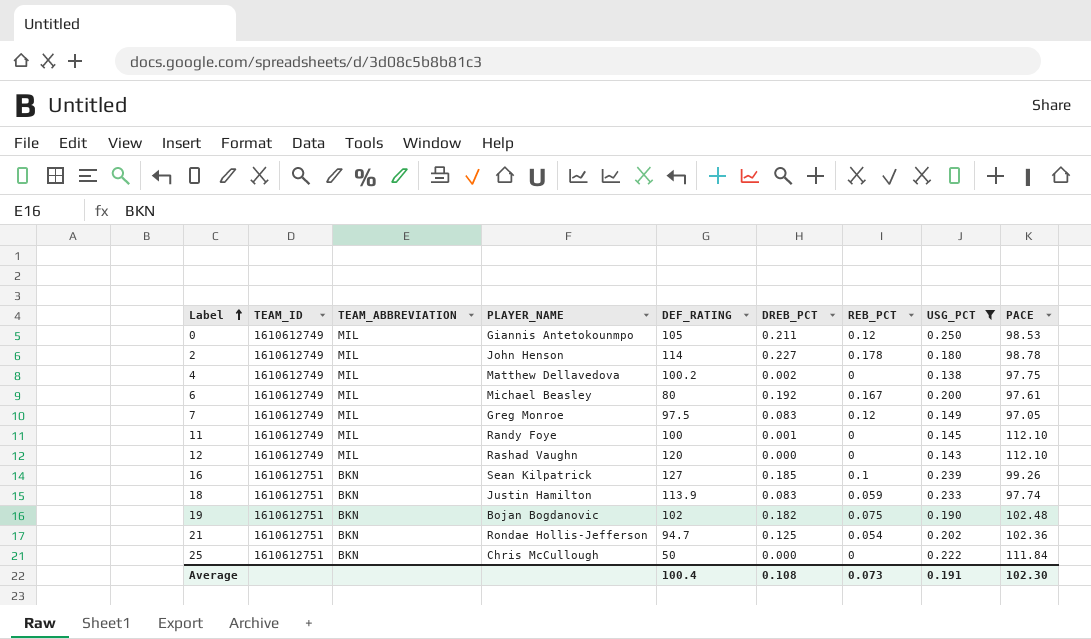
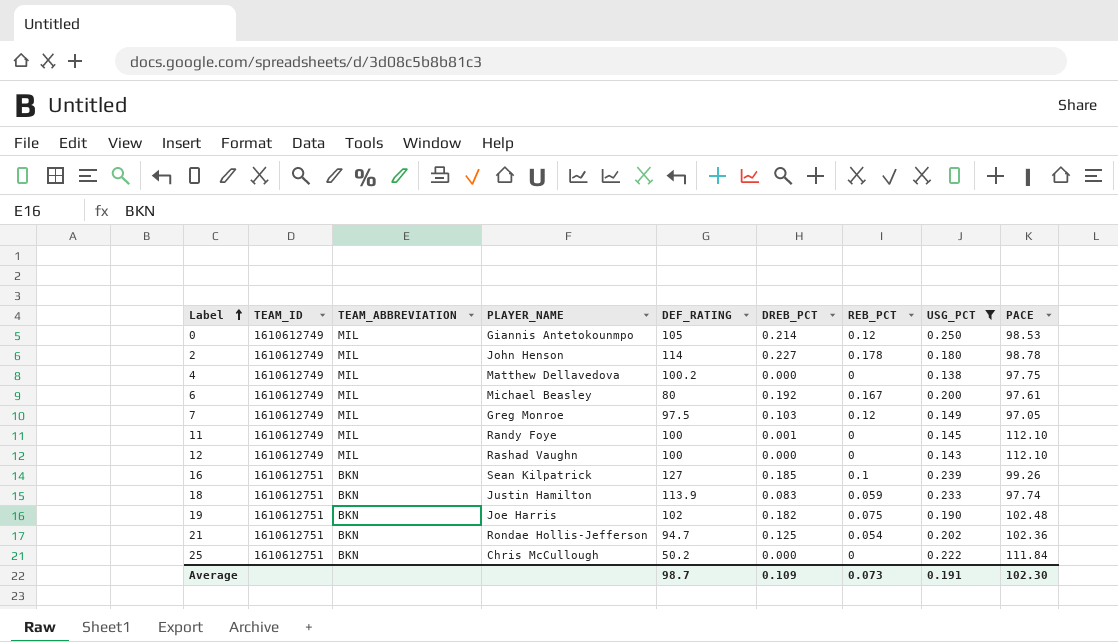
0 | DREB_PCT: 0.211 -> 0.214
4 | DREB_PCT: 0.002 -> 0.000
7 | DREB_PCT: 0.083 -> 0.103
12 | DEF_RATING: 120 -> 100
19 | PLAYER_NAME: Bojan Bogdanovic -> Joe Harris
25 | DEF_RATING: 50 -> 50.2
Average | DEF_RATING: 100.4 -> 98.7
Average | DREB_PCT: 0.108 -> 0.109

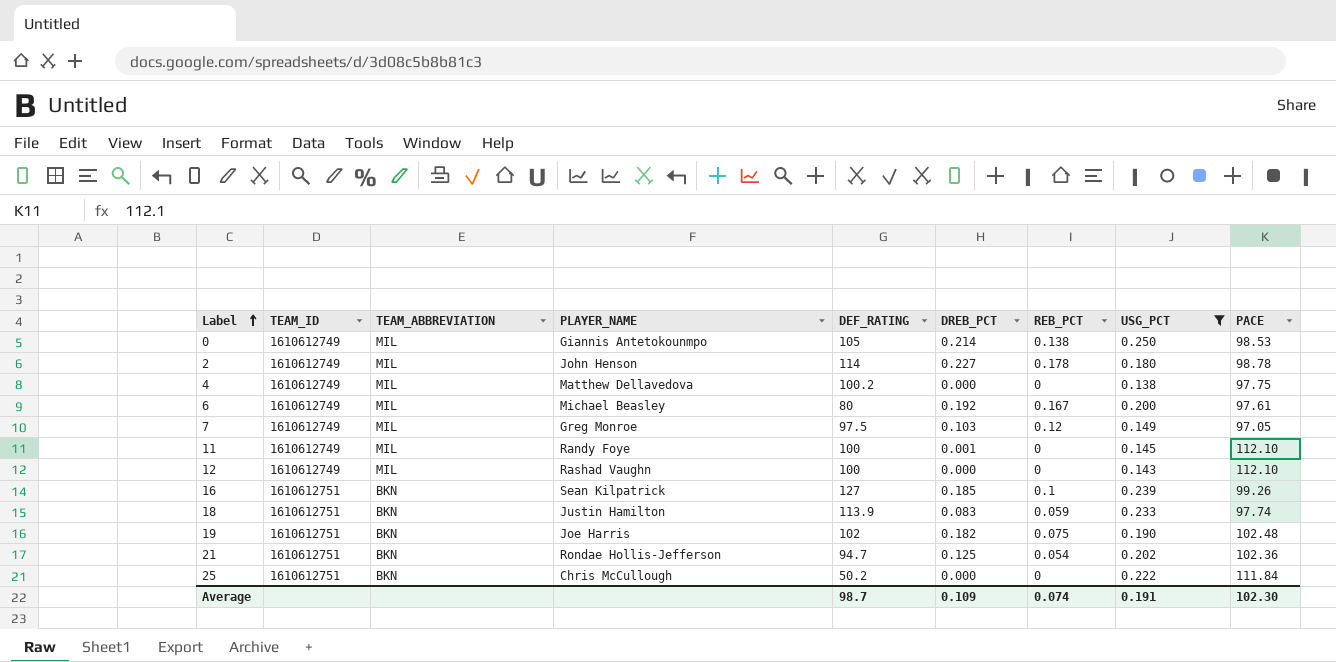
0 | REB_PCT: 0.12 -> 0.138
Average | REB_PCT: 0.073 -> 0.074

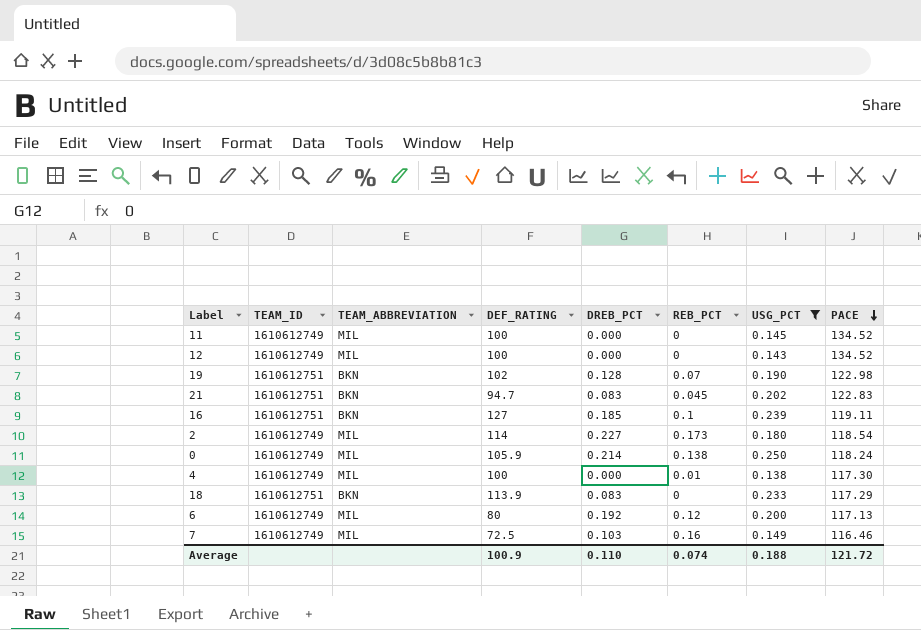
row order: Label ascending -> PACE descending
column PLAYER_NAME | position: 4 -> none
row 25: 1610612751 | BKN | Chris McCullough | 50.2 | 0.000 | 0 | 0.222 | 111.84 -> none
11 | DREB_PCT: 0.001 -> 0.000
11 | PACE: 112.10 -> 134.52
12 | PACE: 112.10 -> 134.52
19 | DREB_PCT: 0.182 -> 0.128
19 | REB_PCT: 0.075 -> 0.07
19 | PACE: 102.48 -> 122.98
21 | DREB_PCT: 0.125 -> 0.083
21 | REB_PCT: 0.054 -> 0.045
21 | PACE: 102.36 -> 122.83
16 | PACE: 99.26 -> 119.11
2 | REB_PCT: 0.178 -> 0.173
2 | PACE: 98.78 -> 118.54
0 | DEF_RATING: 105 -> 105.9
0 | PACE: 98.53 -> 118.24
4 | DEF_RATING: 100.2 -> 100
4 | REB_PCT: 0 -> 0.01
4 | PACE: 97.75 -> 117.30
18 | REB_PCT: 0.059 -> 0
18 | PACE: 97.74 -> 117.29
6 | REB_PCT: 0.167 -> 0.12
6 | PACE: 97.61 -> 117.13
7 | DEF_RATING: 97.5 -> 72.5
7 | REB_PCT: 0.12 -> 0.16
7 | PACE: 97.05 -> 116.46
Average | DEF_RATING: 98.7 -> 100.9
Average | DREB_PCT: 0.109 -> 0.110
Average | USG_PCT: 0.191 -> 0.188
Average | PACE: 102.30 -> 121.72

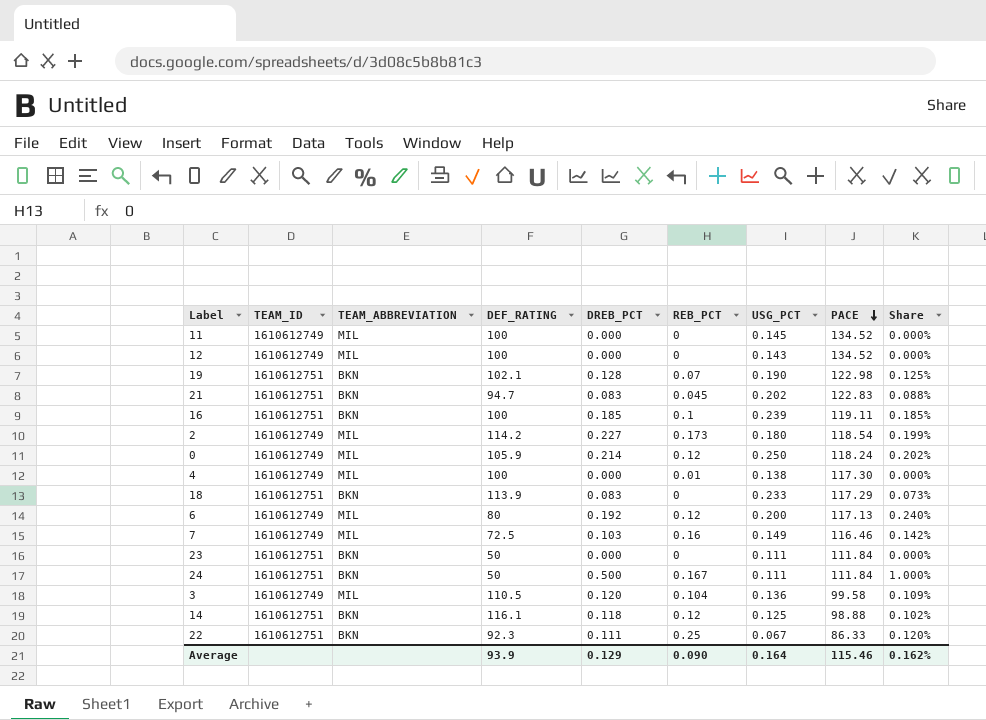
filter: USG_PCT >= 0.138 -> none
column Share | formula: none -> [DREB_PCT] / [DEF_RATING]
19 | DEF_RATING: 102 -> 102.1
16 | DEF_RATING: 127 -> 100
2 | DEF_RATING: 114 -> 114.2
0 | REB_PCT: 0.138 -> 0.12
Average | DEF_RATING: 100.9 -> 93.9
Average | DREB_PCT: 0.110 -> 0.129
Average | REB_PCT: 0.074 -> 0.090
Average | USG_PCT: 0.188 -> 0.164
Average | PACE: 121.72 -> 115.46

